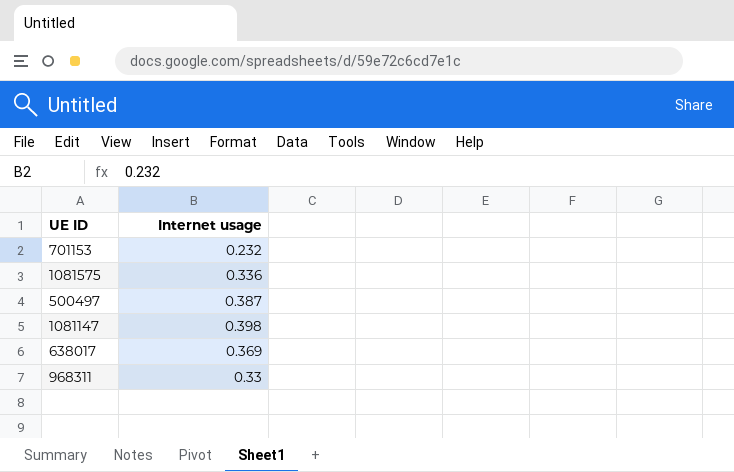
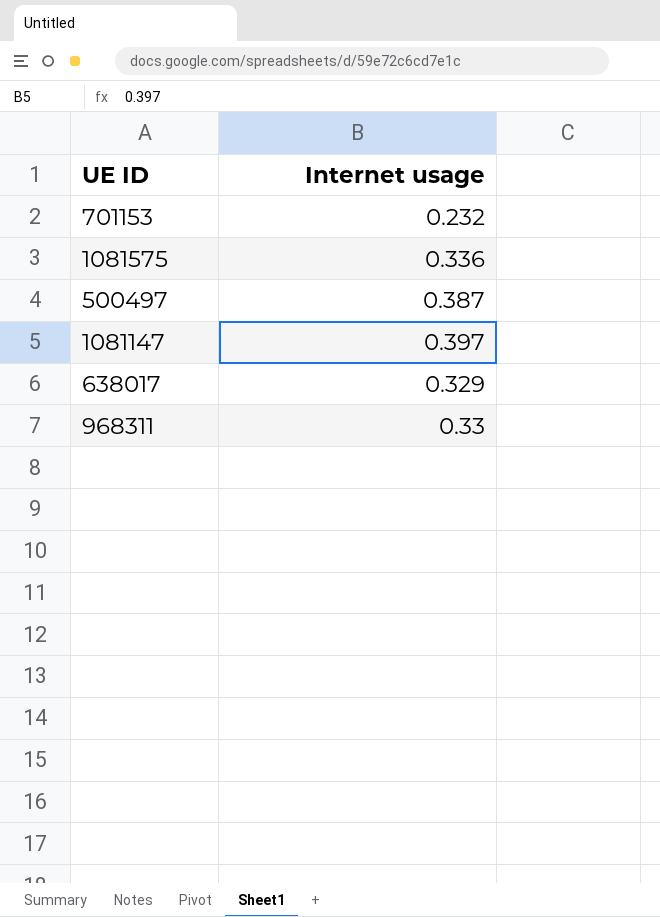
1081147 | Internet usage: 0.398 -> 0.397
638017 | Internet usage: 0.369 -> 0.329

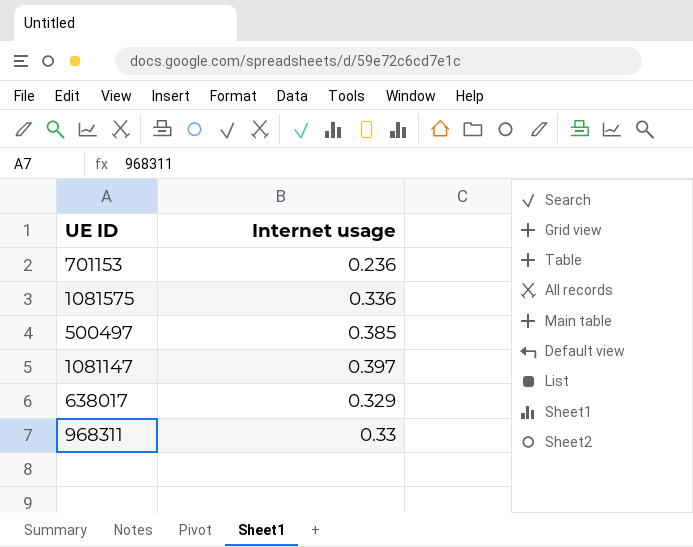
701153 | Internet usage: 0.232 -> 0.236
500497 | Internet usage: 0.387 -> 0.385

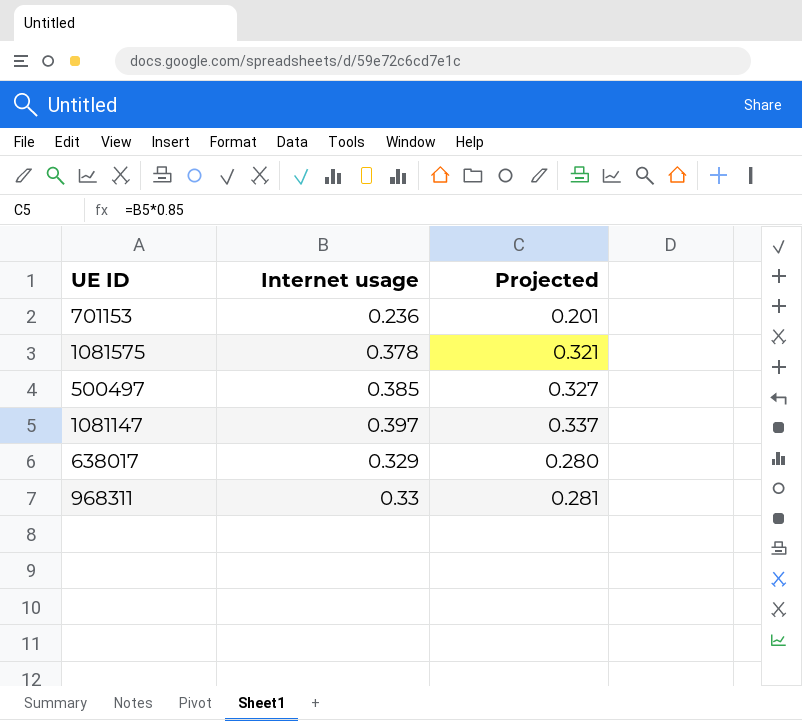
column Projected | formula: none -> [Internet usage] * 0.85
1081575 | Internet usage: 0.336 -> 0.378

